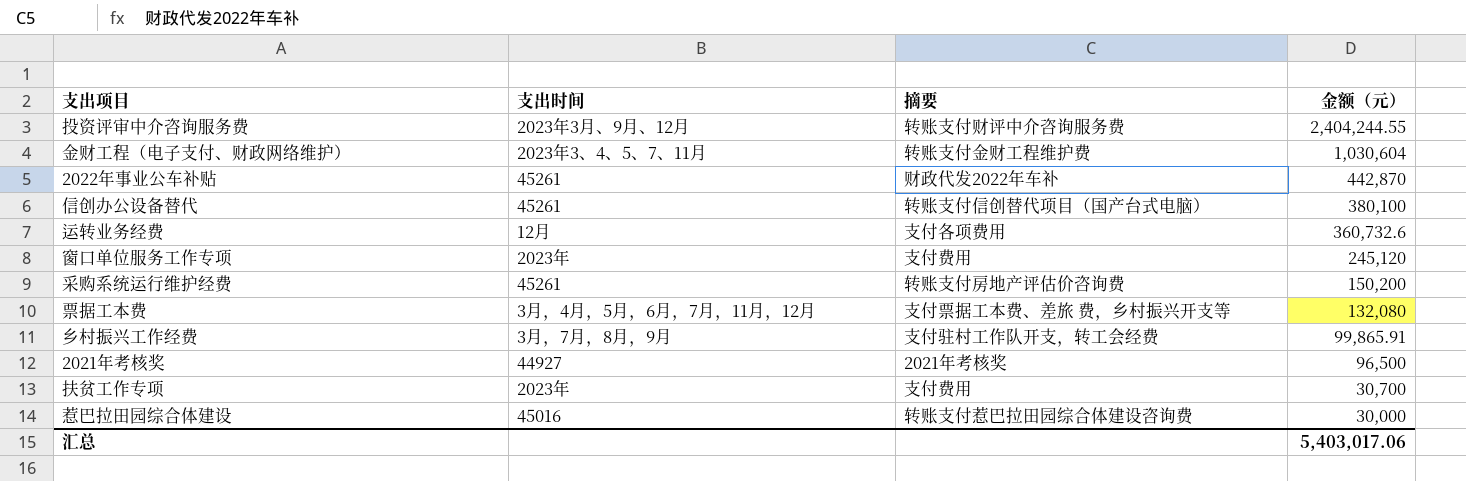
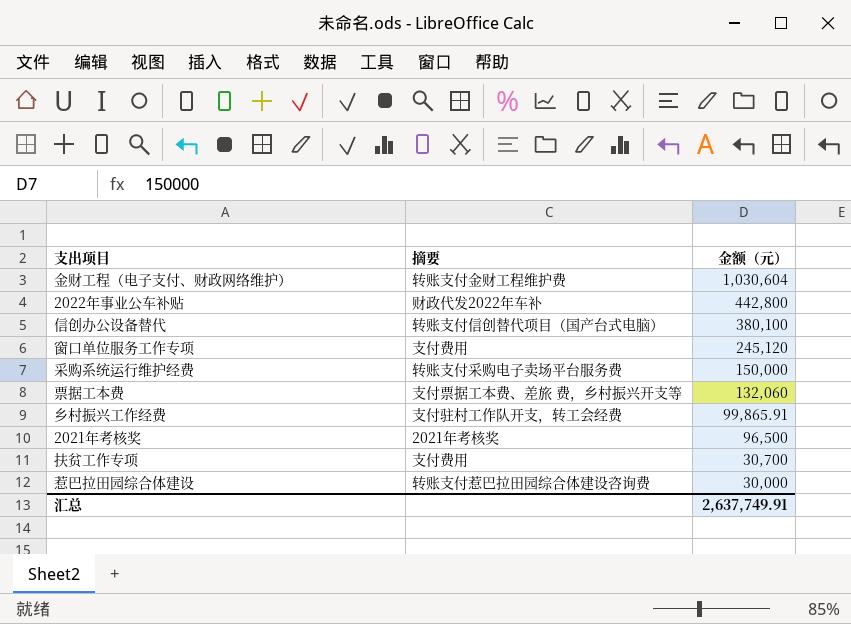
column 支出时间 | position: 2 -> none
row 投资评审中介咨询服务费: 2023年3月、9月、12月 | 转账支付财评中介咨询服务费 | 2,404,244.55 -> none
row 运转业务经费: 12月 | 支付各项费用 | 360,732.6 -> none
2022年事业公车补贴 | 金额（元）: 442,870 -> 442,800
采购系统运行维护经费 | 摘要: 转账支付房地产评估价咨询费 -> 转账支付采购电子卖场平台服务费
采购系统运行维护经费 | 金额（元）: 150,200 -> 150,000
票据工本费 | 金额（元）: 132,080 -> 132,060
汇总 | 金额（元）: 5,403,017.06 -> 2,637,749.91

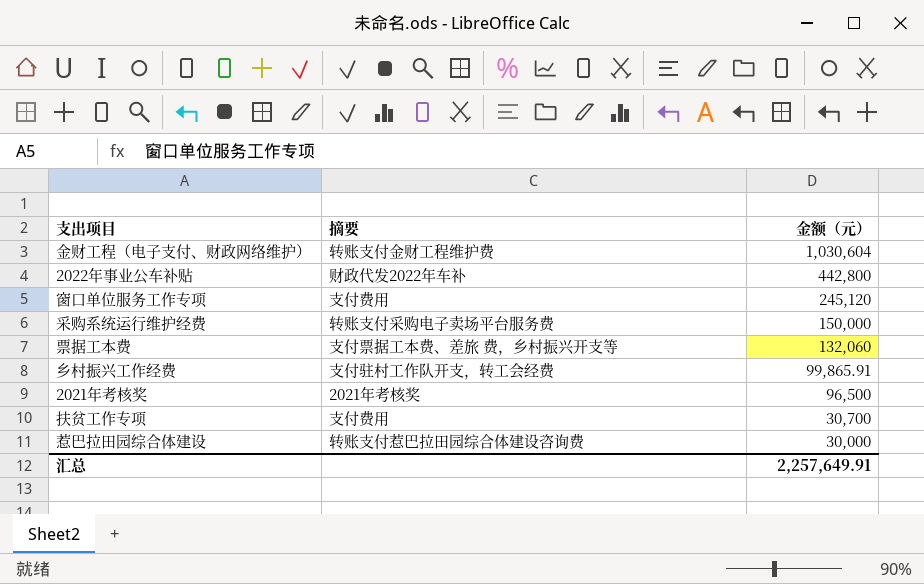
row 信创办公设备替代: 转账支付信创替代项目（国产台式电脑） | 380,100 -> none
汇总 | 金额（元）: 2,637,749.91 -> 2,257,649.91

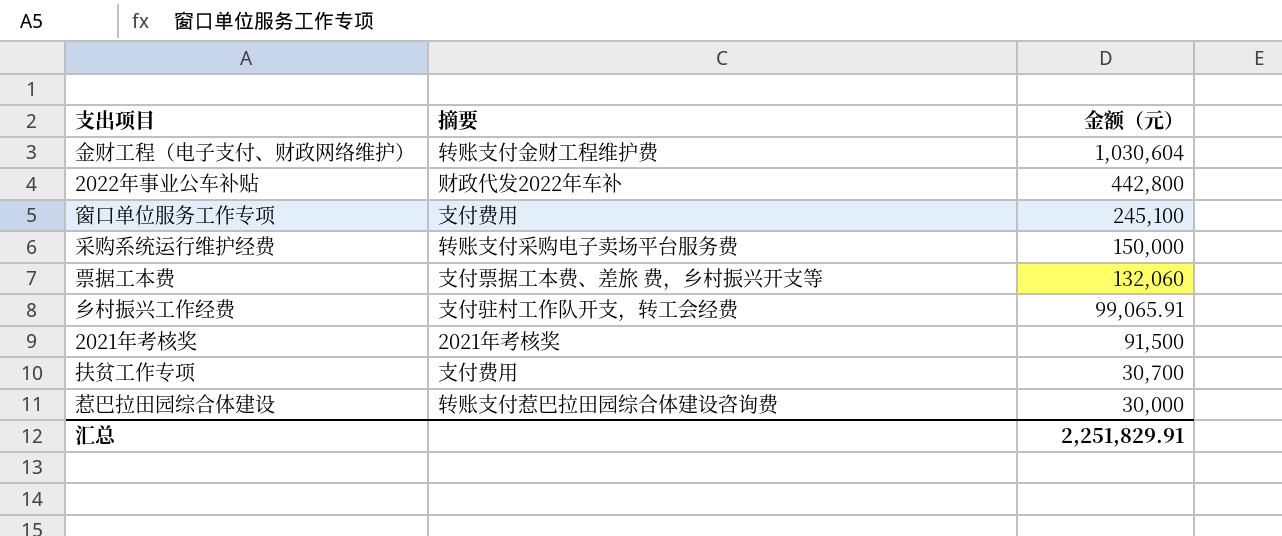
窗口单位服务工作专项 | 金额（元）: 245,120 -> 245,100
乡村振兴工作经费 | 金额（元）: 99,865.91 -> 99,065.91
2021年考核奖 | 金额（元）: 96,500 -> 91,500
汇总 | 金额（元）: 2,257,649.91 -> 2,251,829.91

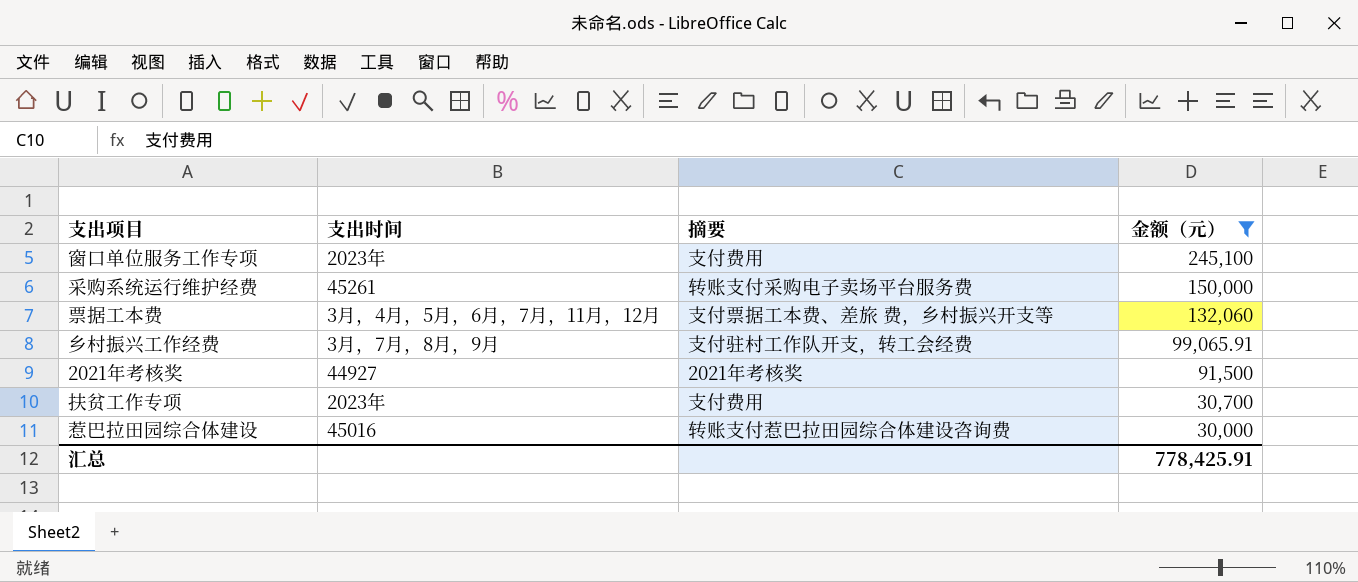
filter: none -> 金额（元） <= 245,100
column 支出时间 | position: none -> 2
汇总 | 金额（元）: 2,251,829.91 -> 778,425.91

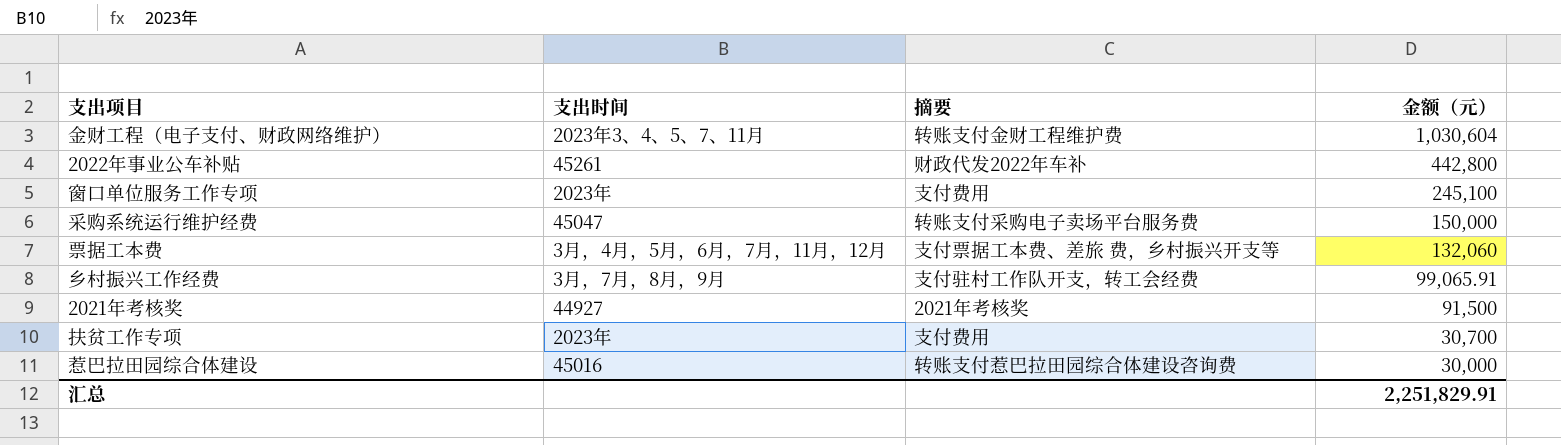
filter: 金额（元） <= 245,100 -> none
采购系统运行维护经费 | 支出时间: 45261 -> 45047
汇总 | 金额（元）: 778,425.91 -> 2,251,829.91

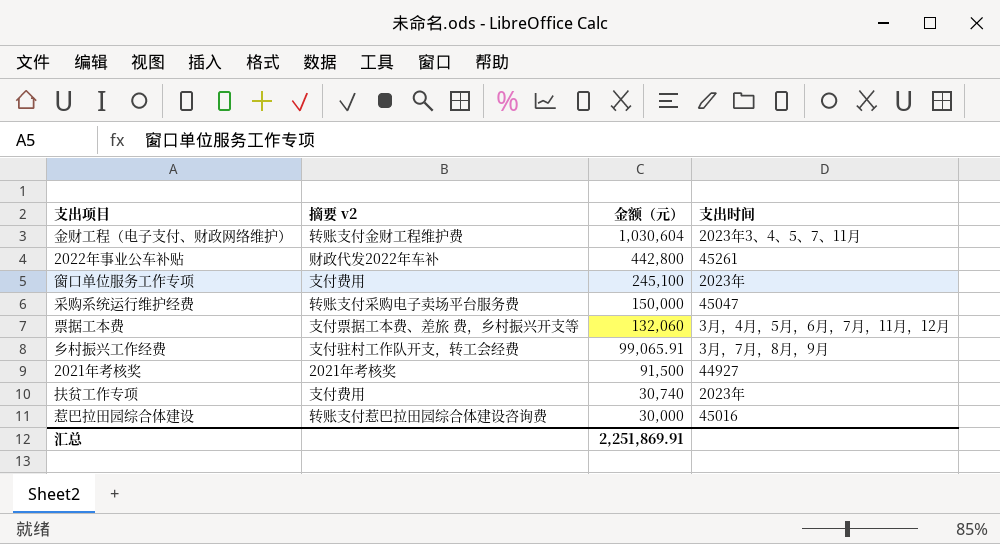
column name: 摘要 -> 摘要 v2
column 支出时间 | position: 2 -> 4
扶贫工作专项 | 金额（元）: 30,700 -> 30,740
汇总 | 金额（元）: 2,251,829.91 -> 2,251,869.91

